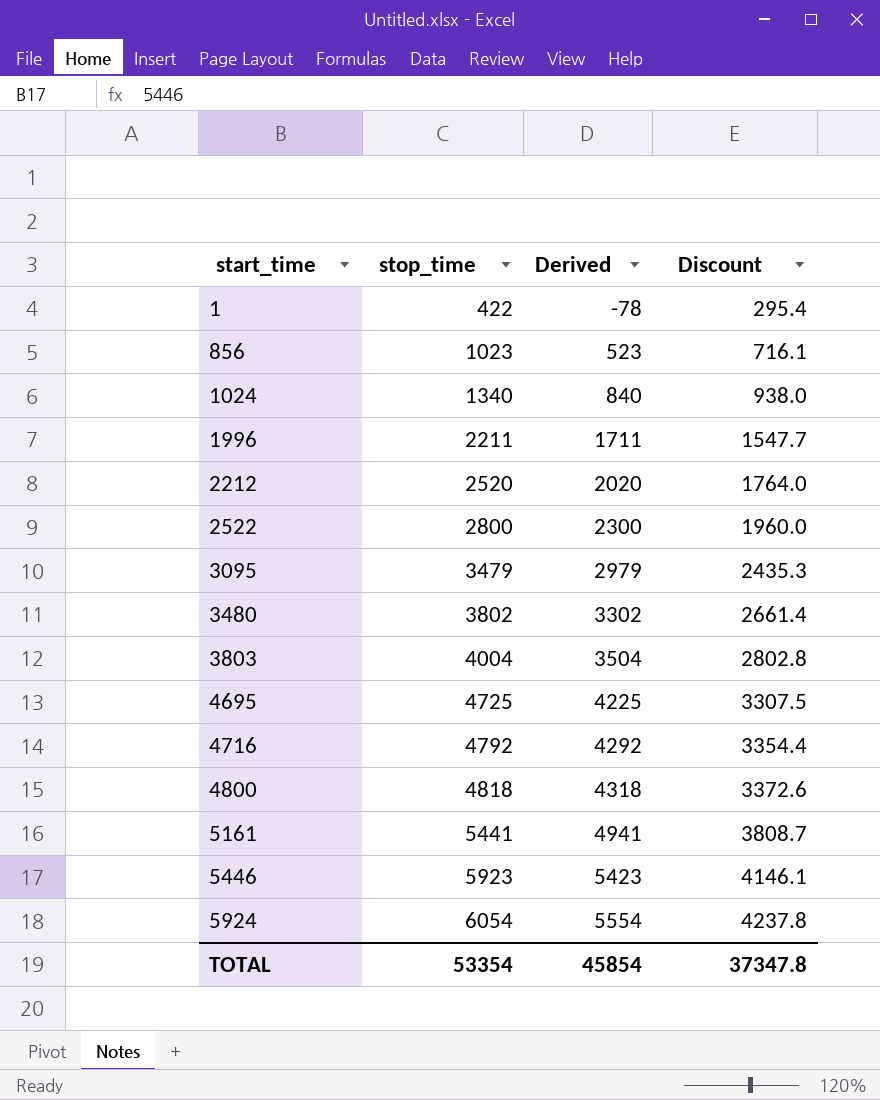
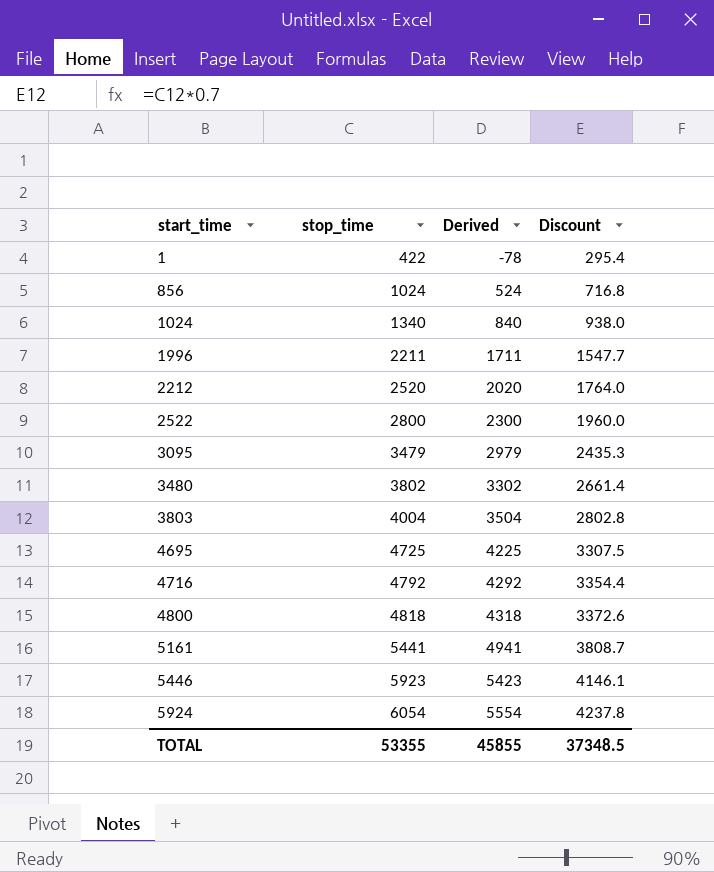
856 | stop_time: 1023 -> 1024
856 | Derived: 523 -> 524
856 | Discount: 716.1 -> 716.8
TOTAL | stop_time: 53354 -> 53355
TOTAL | Derived: 45854 -> 45855
TOTAL | Discount: 37347.8 -> 37348.5

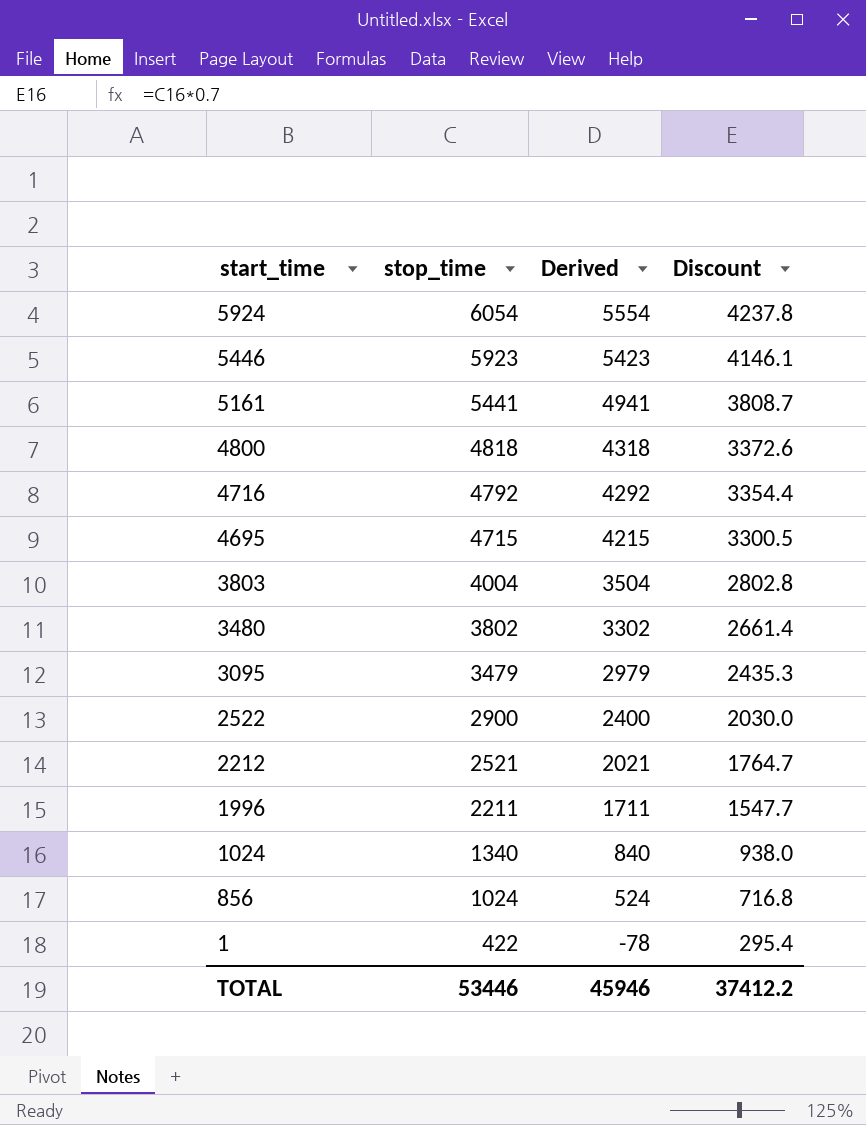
row order: start_time ascending -> start_time descending
4695 | stop_time: 4725 -> 4715
4695 | Derived: 4225 -> 4215
4695 | Discount: 3307.5 -> 3300.5
2522 | stop_time: 2800 -> 2900
2522 | Derived: 2300 -> 2400
2522 | Discount: 1960.0 -> 2030.0
2212 | stop_time: 2520 -> 2521
2212 | Derived: 2020 -> 2021
2212 | Discount: 1764.0 -> 1764.7
TOTAL | stop_time: 53355 -> 53446
TOTAL | Derived: 45855 -> 45946
TOTAL | Discount: 37348.5 -> 37412.2

